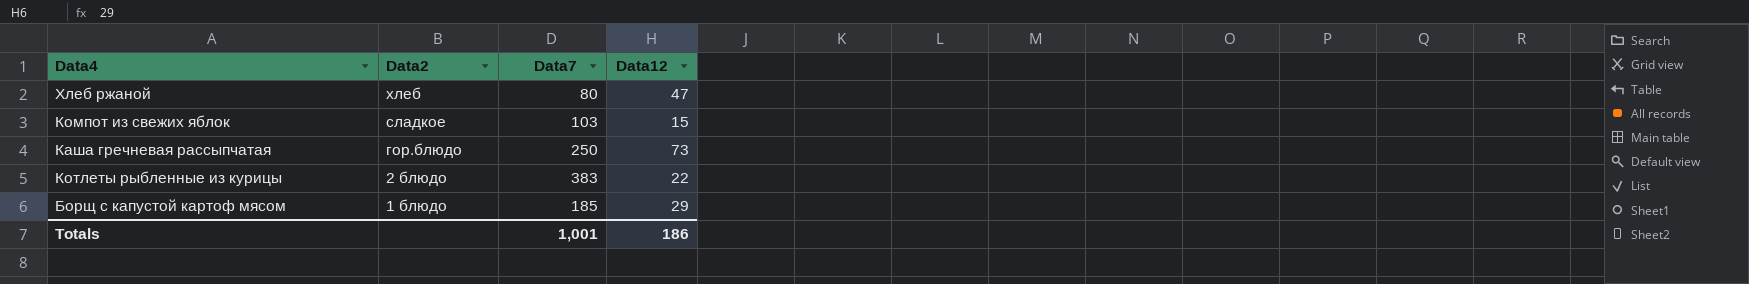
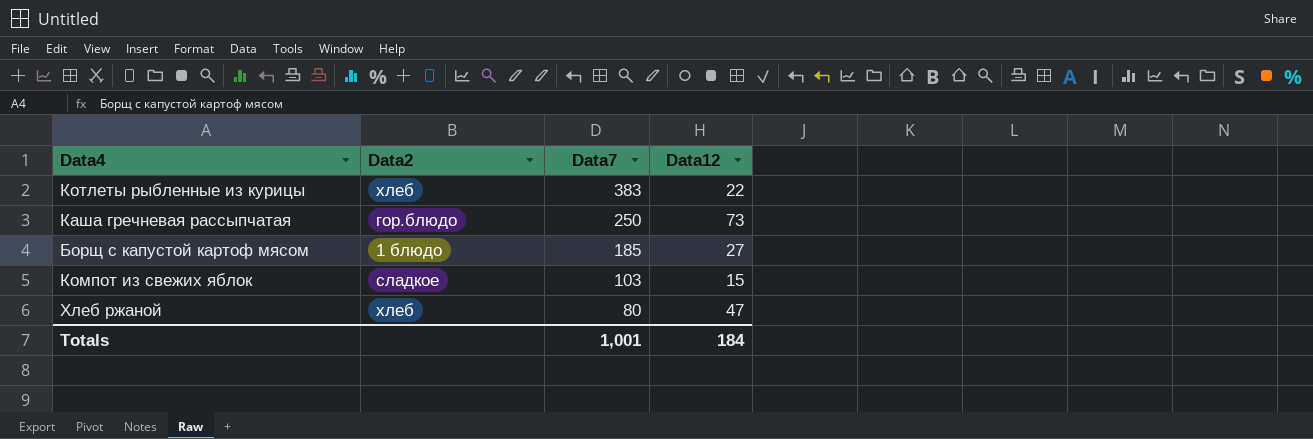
row order: Data2 descending -> Data7 descending
Котлеты рыбленные из курицы | Data2: 2 блюдо -> хлеб
Борщ с капустой картоф мясом | Data12: 29 -> 27
Totals | Data12: 186 -> 184

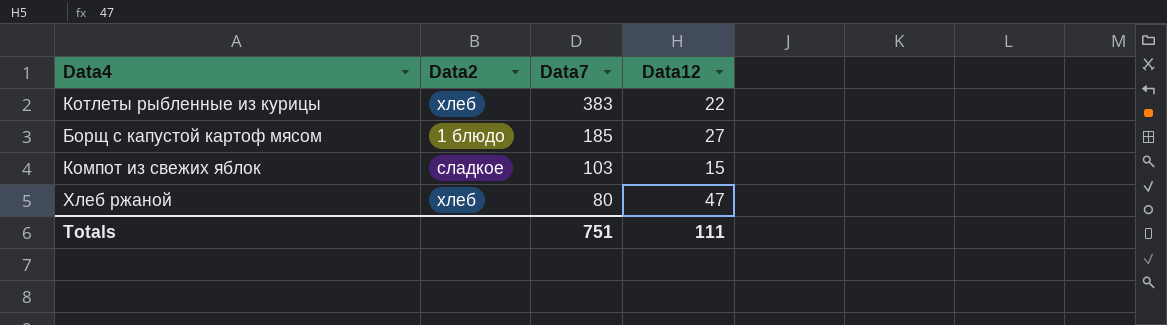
row Каша гречневая рассыпчатая: гор.блюдо | 250 | 73 -> none
Totals | Data7: 1,001 -> 751
Totals | Data12: 184 -> 111

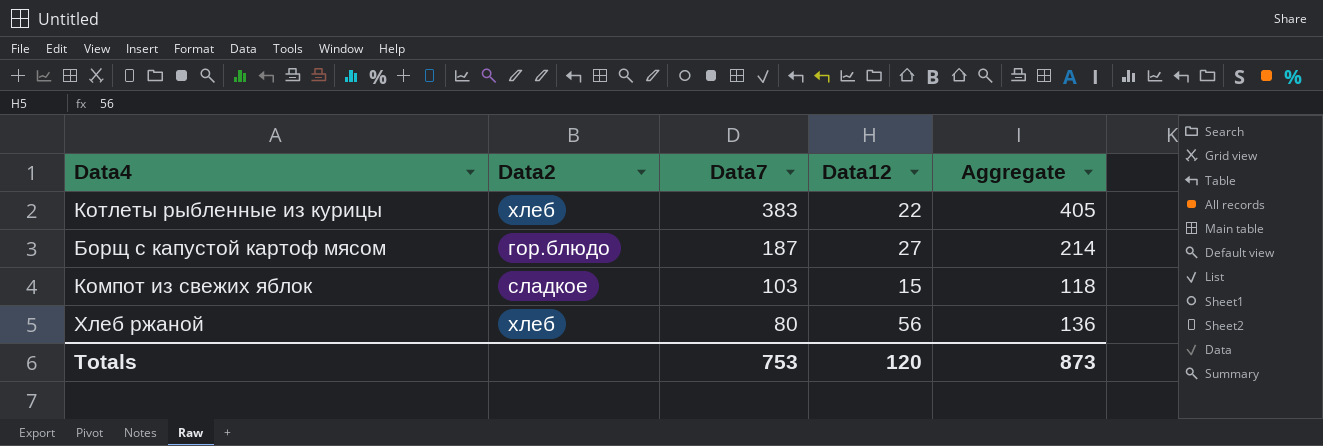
column Aggregate | formula: none -> [Data7] + [Data12]
Борщ с капустой картоф мясом | Data2: 1 блюдо -> гор.блюдо
Борщ с капустой картоф мясом | Data7: 185 -> 187
Хлеб ржаной | Data12: 47 -> 56
Totals | Data7: 751 -> 753
Totals | Data12: 111 -> 120

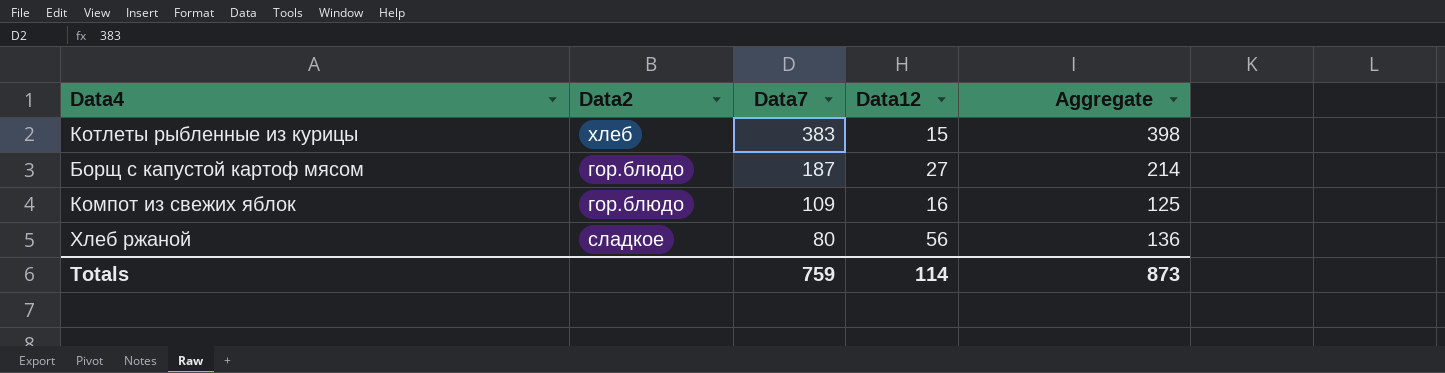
Котлеты рыбленные из курицы | Data12: 22 -> 15
Котлеты рыбленные из курицы | Aggregate: 405 -> 398
Компот из свежих яблок | Data2: сладкое -> гор.блюдо
Компот из свежих яблок | Data7: 103 -> 109
Компот из свежих яблок | Data12: 15 -> 16
Компот из свежих яблок | Aggregate: 118 -> 125
Хлеб ржаной | Data2: хлеб -> сладкое
Totals | Data7: 753 -> 759
Totals | Data12: 120 -> 114

